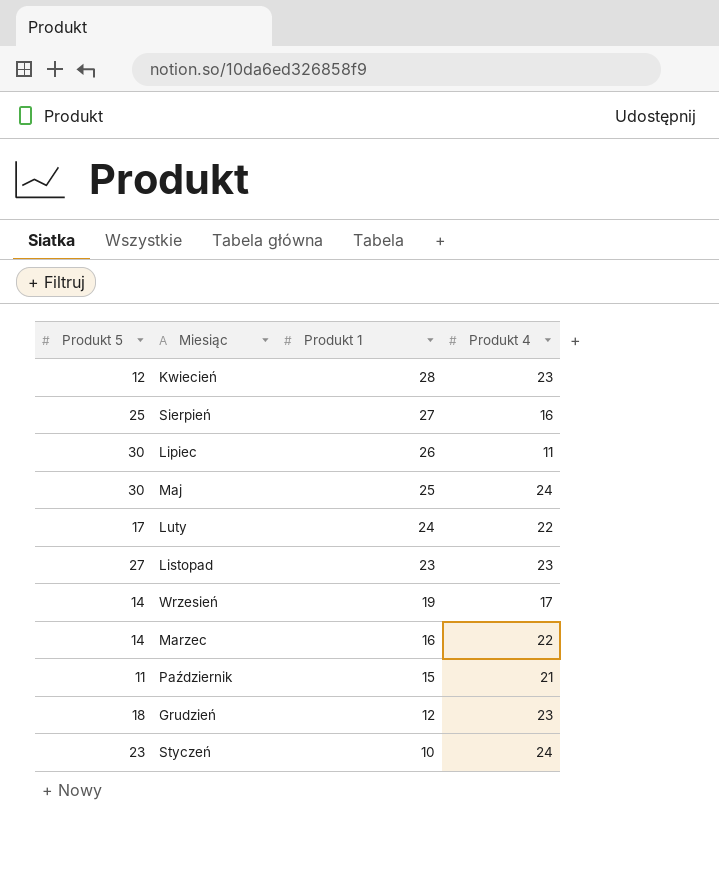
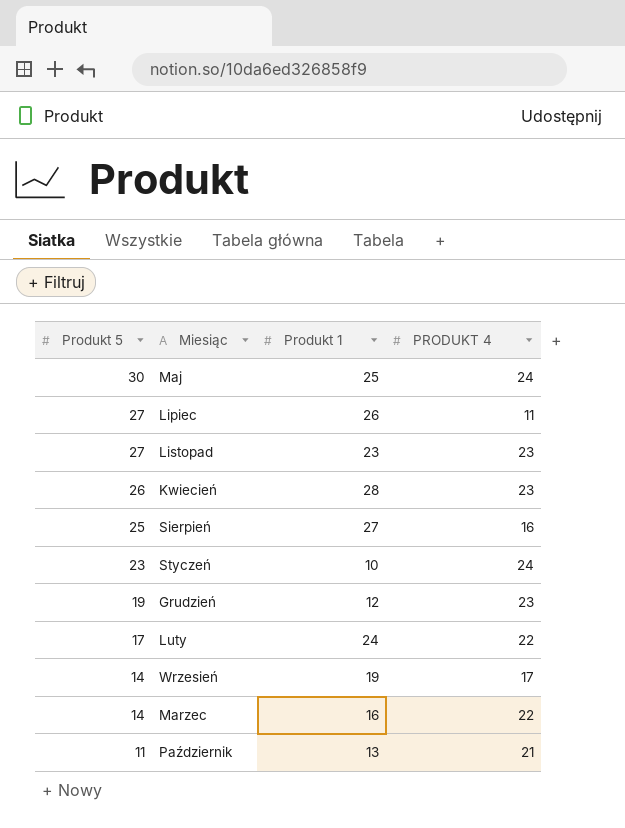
row order: Produkt 1 descending -> Produkt 5 descending
column name: Produkt 4 -> PRODUKT 4
Lipiec | Produkt 5: 30 -> 27
Kwiecień | Produkt 5: 12 -> 26
Grudzień | Produkt 5: 18 -> 19
Październik | Produkt 1: 15 -> 13

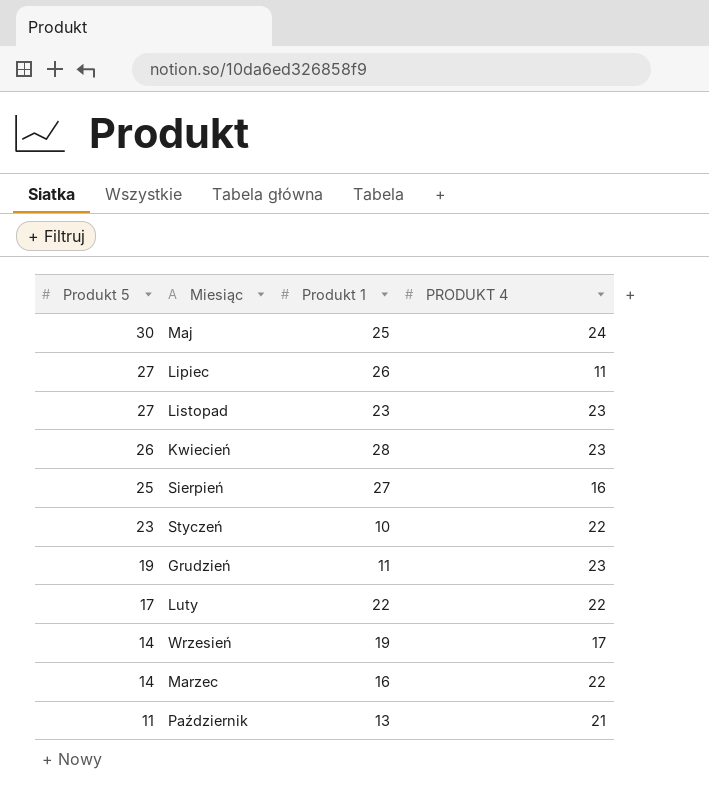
Styczeń | PRODUKT 4: 24 -> 22
Grudzień | Produkt 1: 12 -> 11
Luty | Produkt 1: 24 -> 22

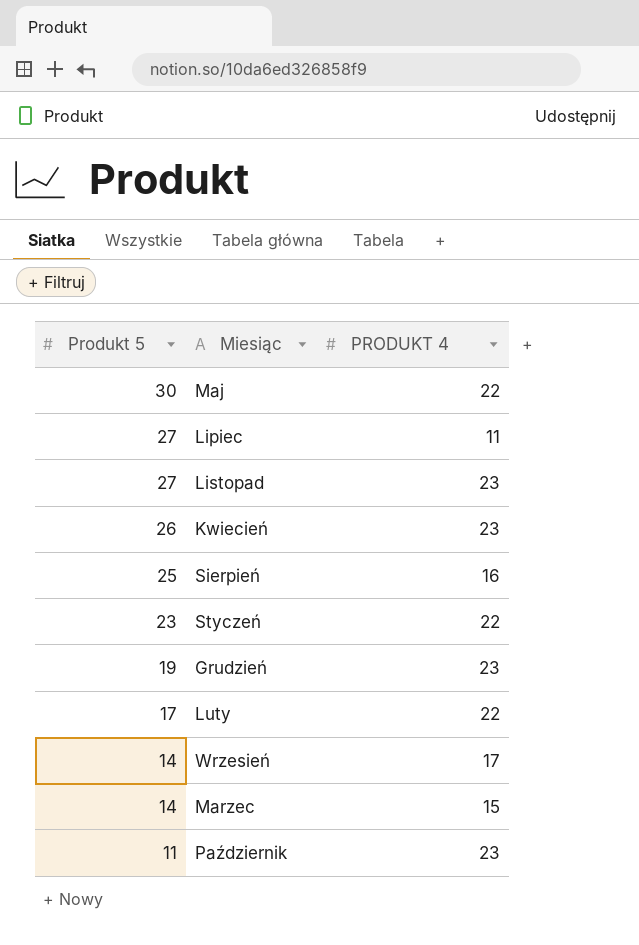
column Produkt 1 | position: 3 -> none
Maj | PRODUKT 4: 24 -> 22
Marzec | PRODUKT 4: 22 -> 15
Październik | PRODUKT 4: 21 -> 23

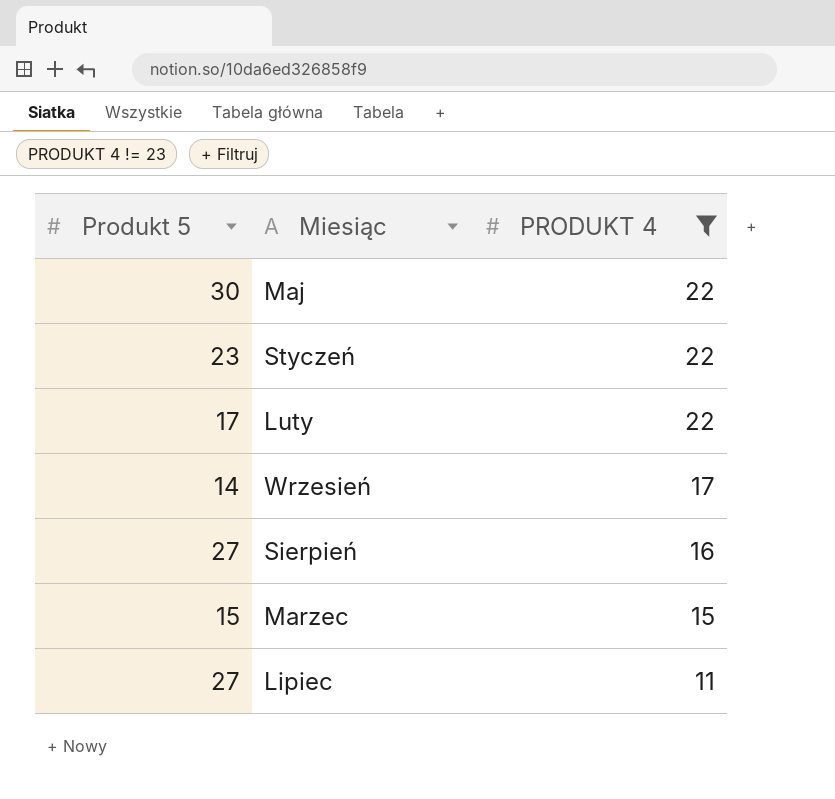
filter: none -> PRODUKT 4 != 23
row order: Produkt 5 descending -> PRODUKT 4 descending
Sierpień | Produkt 5: 25 -> 27
Marzec | Produkt 5: 14 -> 15

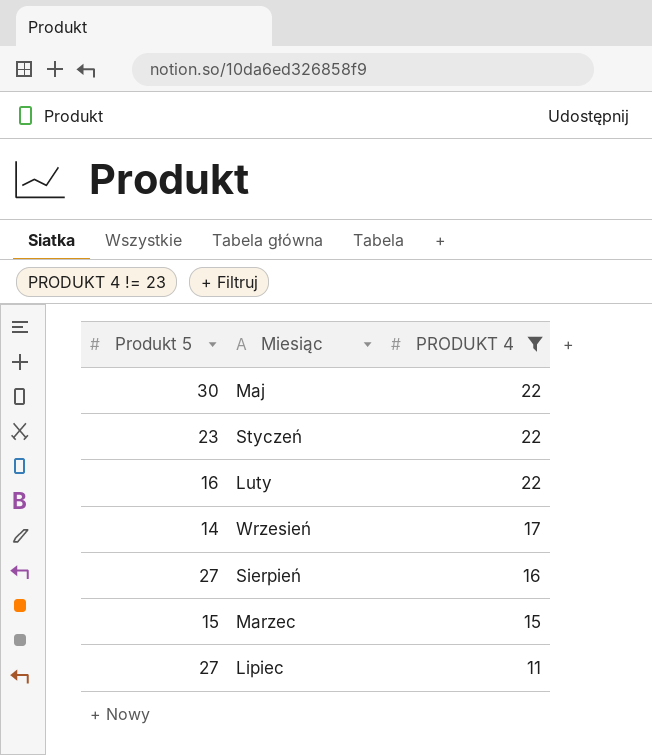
Luty | Produkt 5: 17 -> 16

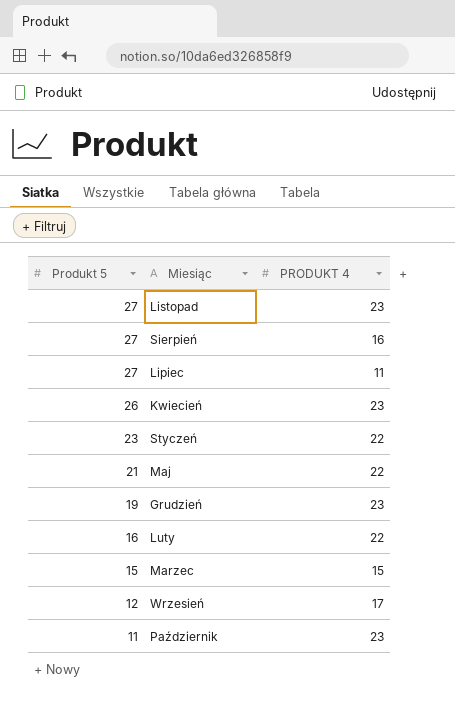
filter: PRODUKT 4 != 23 -> none
row order: PRODUKT 4 descending -> Produkt 5 descending
Maj | Produkt 5: 30 -> 21
Wrzesień | Produkt 5: 14 -> 12

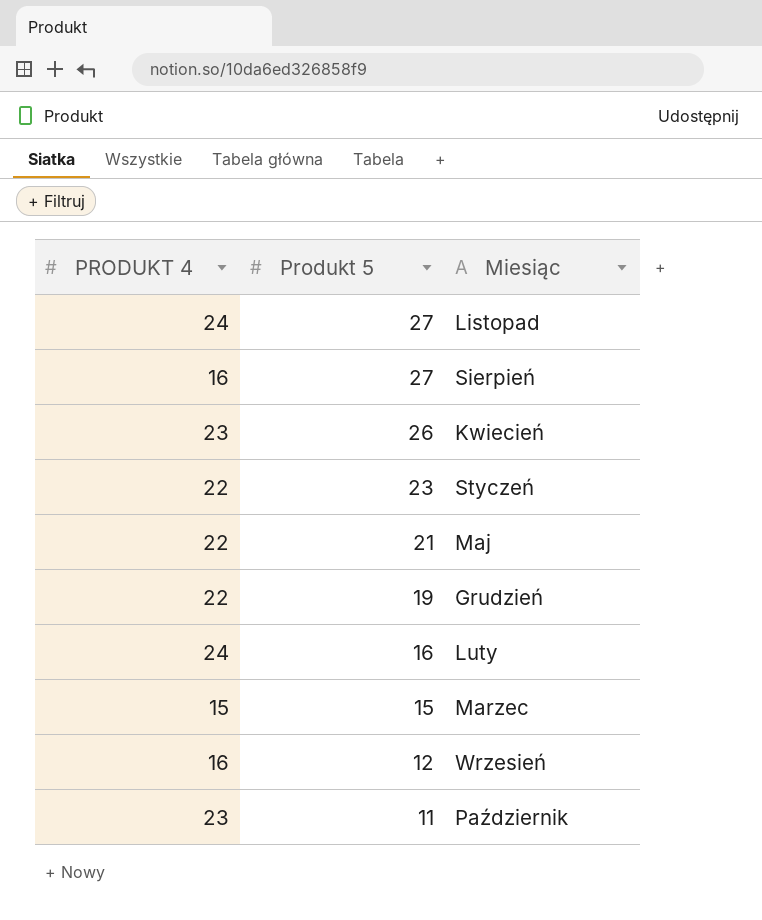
column PRODUKT 4 | position: 3 -> 1
row Lipiec: 27 | 11 -> none
Listopad | PRODUKT 4: 23 -> 24
Grudzień | PRODUKT 4: 23 -> 22
Luty | PRODUKT 4: 22 -> 24
Wrzesień | PRODUKT 4: 17 -> 16

